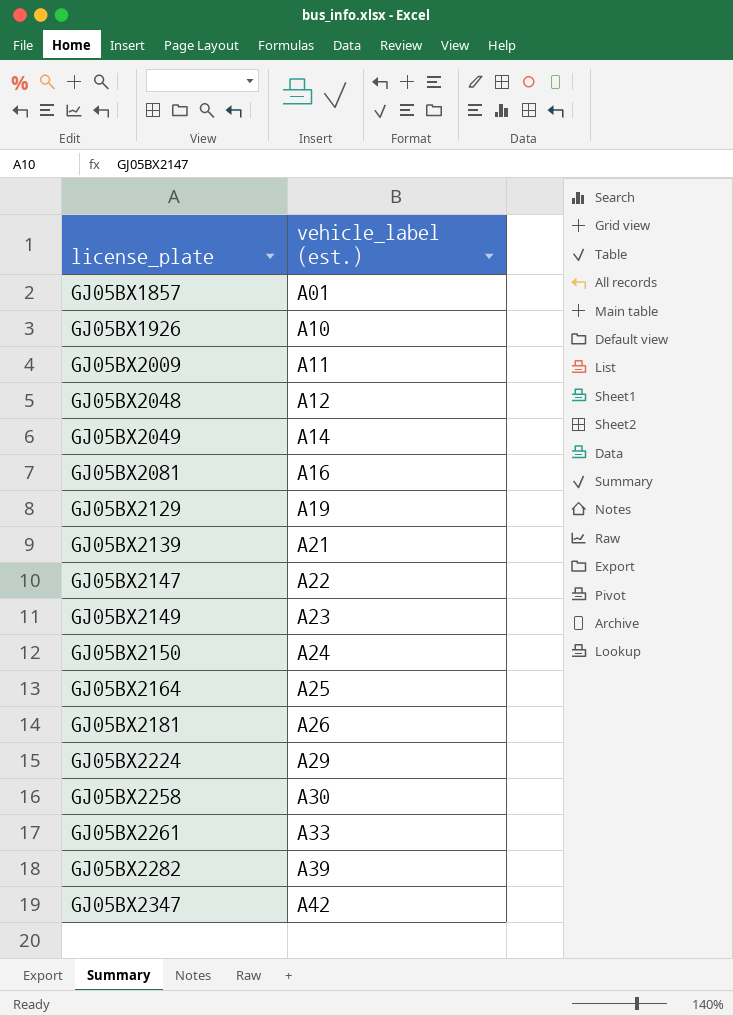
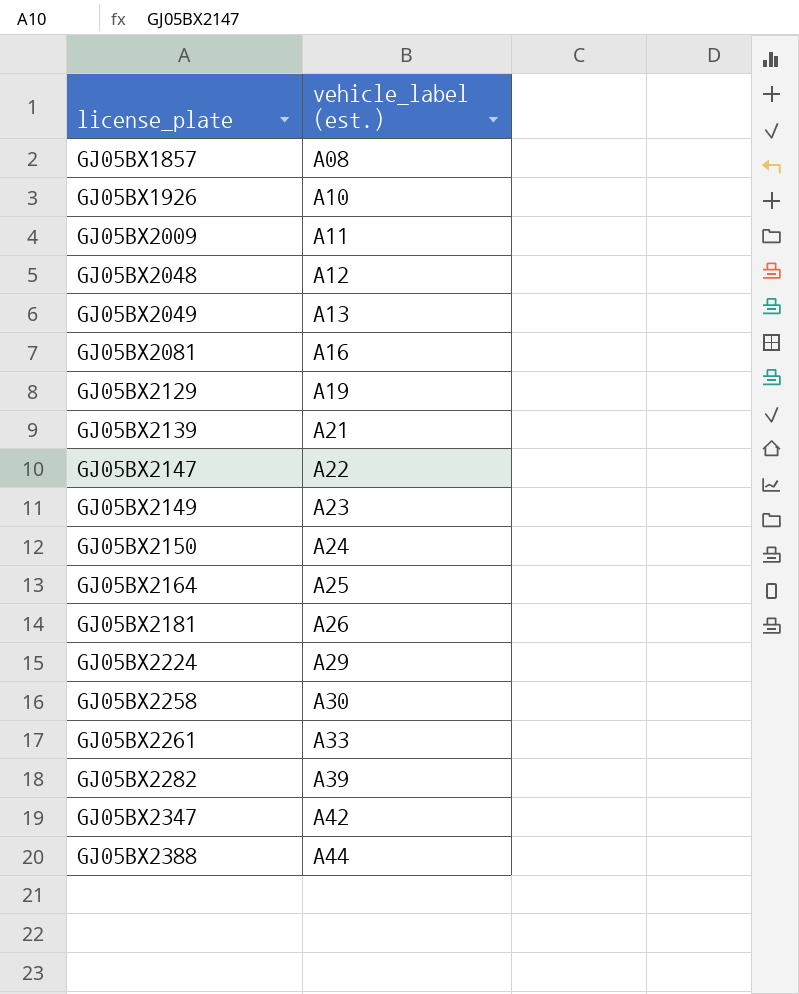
GJ05BX1857 | vehicle_label (est.): A01 -> A08
GJ05BX2049 | vehicle_label (est.): A14 -> A13
row GJ05BX2388: none -> A44

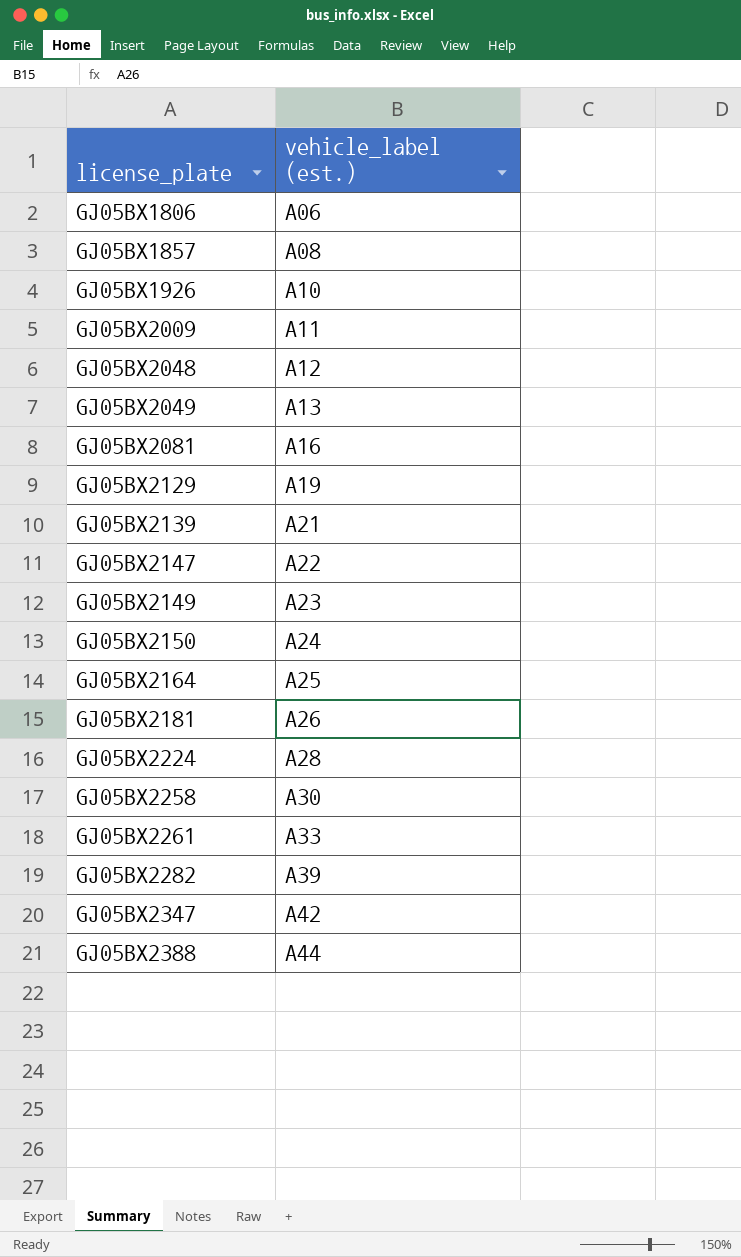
row GJ05BX1806: none -> A06
GJ05BX2224 | vehicle_label (est.): A29 -> A28

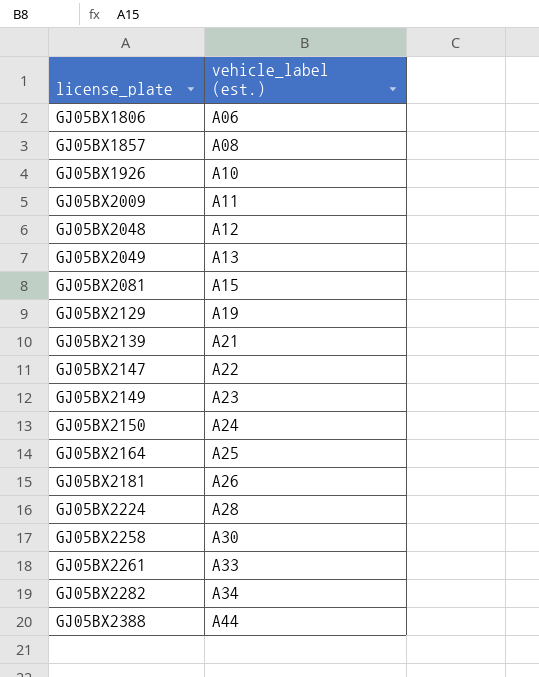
row GJ05BX2347: A42 -> none
GJ05BX2081 | vehicle_label (est.): A16 -> A15
GJ05BX2282 | vehicle_label (est.): A39 -> A34

